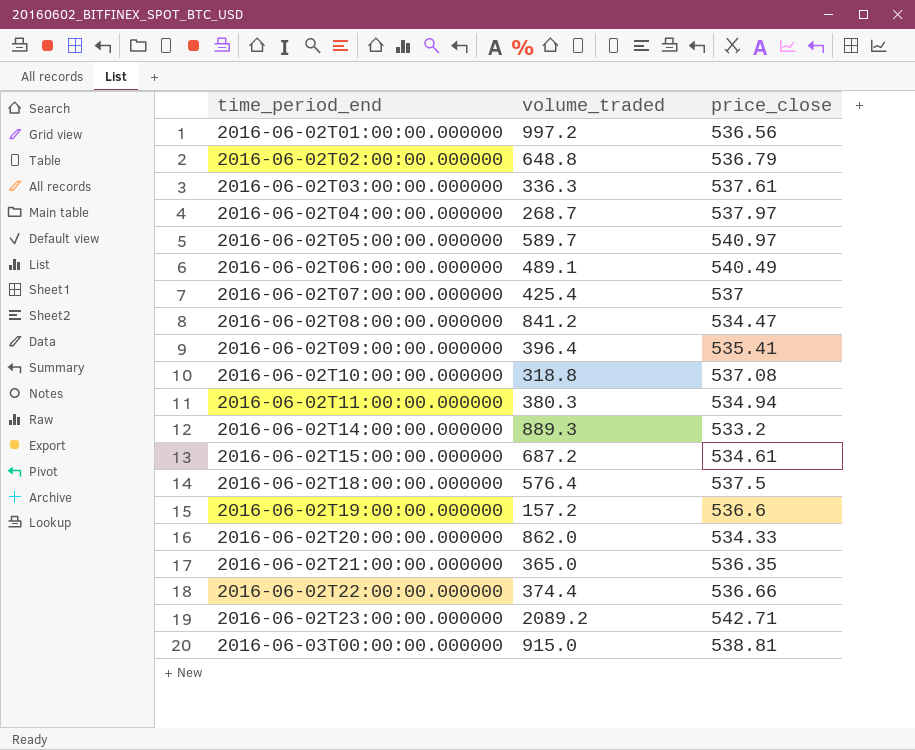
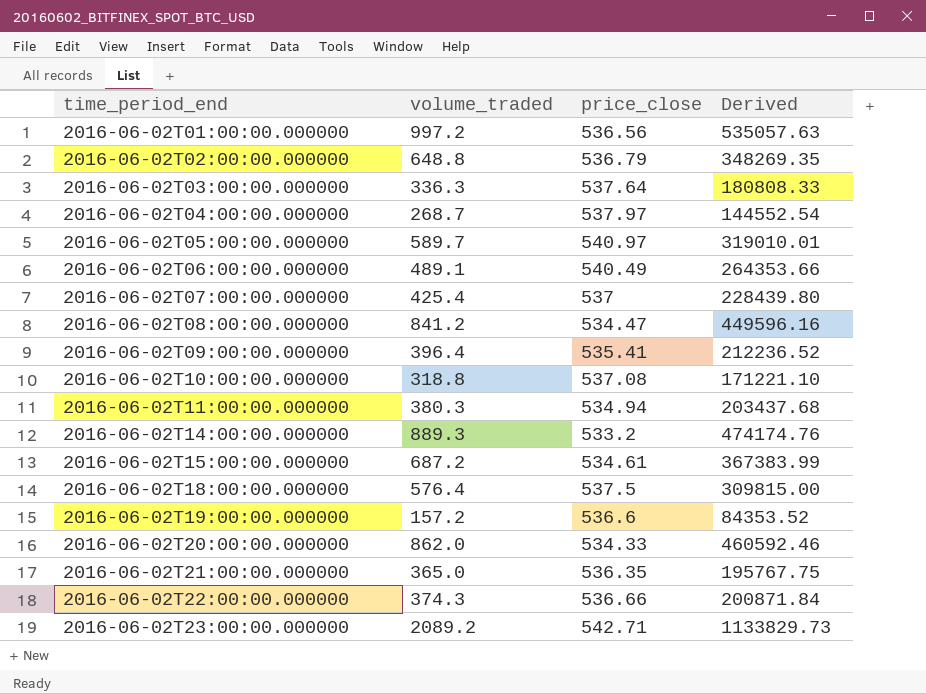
column Derived | formula: none -> [volume_traded] * [price_close]
row 2016-06-03T00:00:00.000000: 915.0 | 538.81 -> none
2016-06-02T03:00:00.000000 | price_close: 537.61 -> 537.64
2016-06-02T22:00:00.000000 | volume_traded: 374.4 -> 374.3

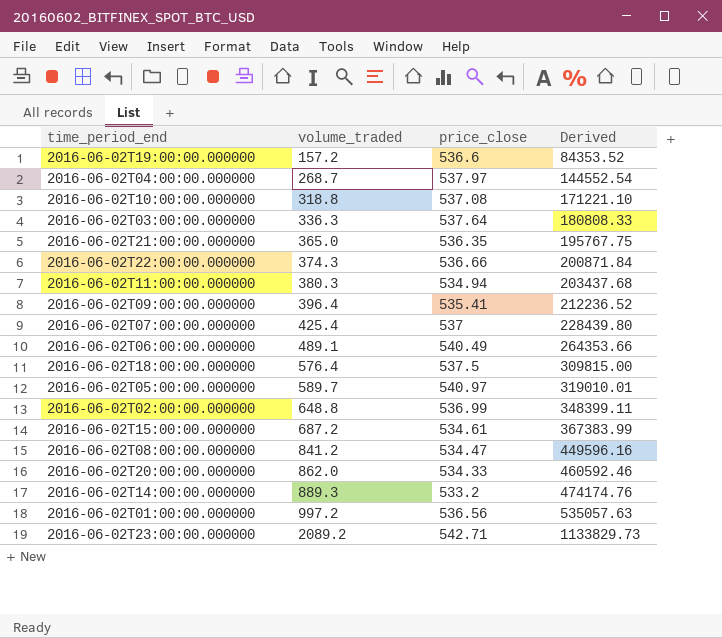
row order: time_period_end ascending -> volume_traded ascending
2016-06-02T02:00:00.000000 | price_close: 536.79 -> 536.99
2016-06-02T02:00:00.000000 | Derived: 348269.35 -> 348399.11

